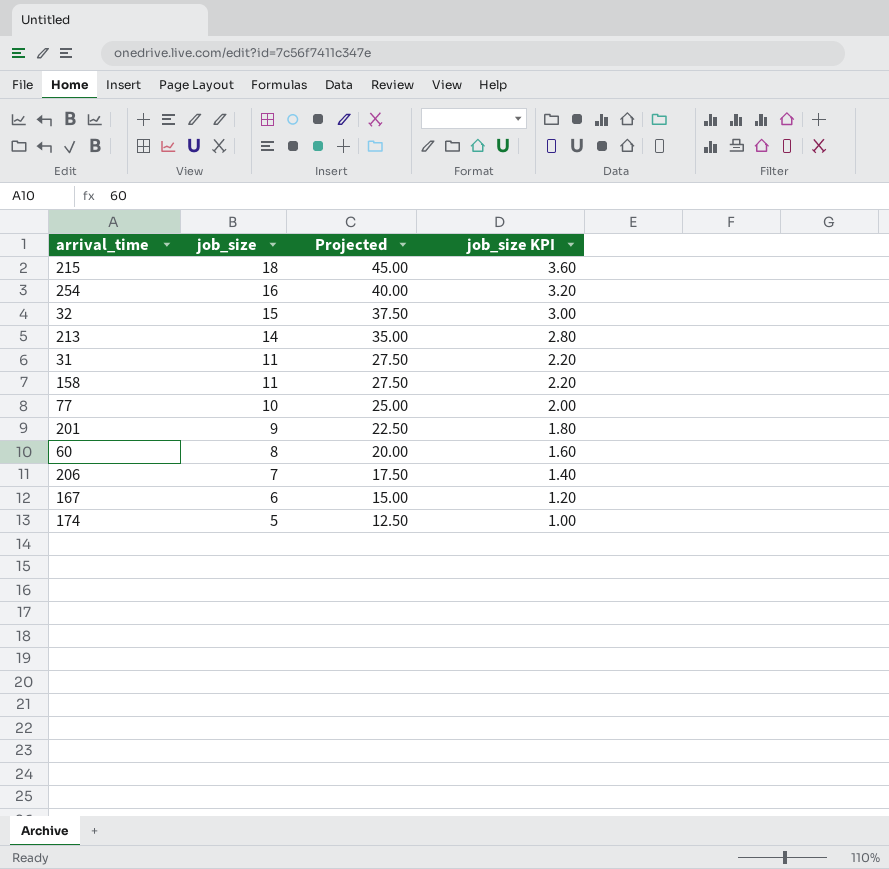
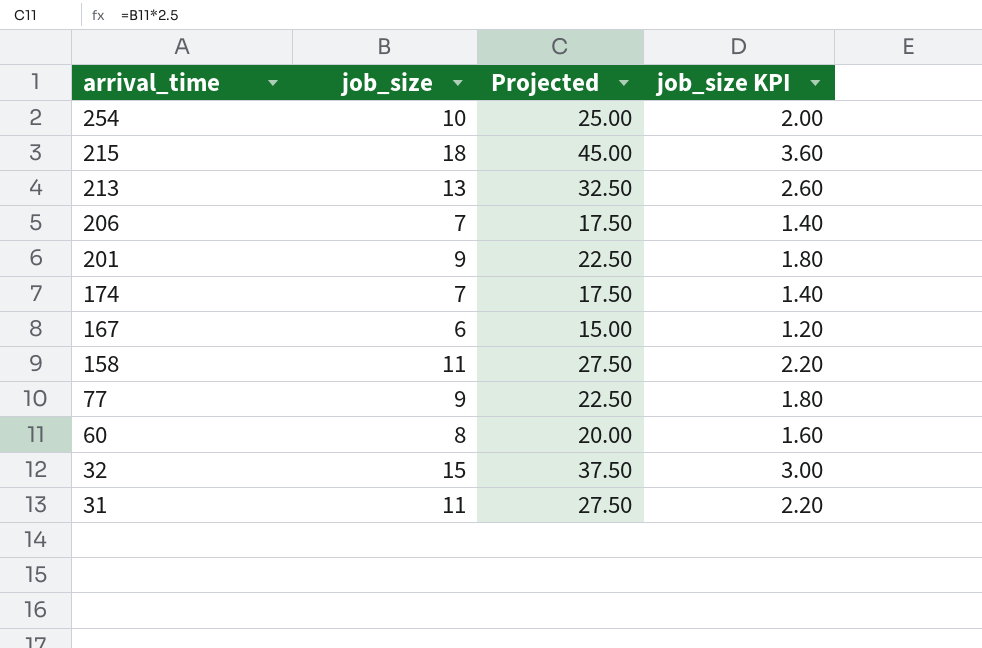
row order: job_size descending -> arrival_time descending
254 | job_size: 16 -> 10
254 | Projected: 40.00 -> 25.00
254 | job_size KPI: 3.20 -> 2.00
213 | job_size: 14 -> 13
213 | Projected: 35.00 -> 32.50
213 | job_size KPI: 2.80 -> 2.60
174 | job_size: 5 -> 7
174 | Projected: 12.50 -> 17.50
174 | job_size KPI: 1.00 -> 1.40
77 | job_size: 10 -> 9
77 | Projected: 25.00 -> 22.50
77 | job_size KPI: 2.00 -> 1.80

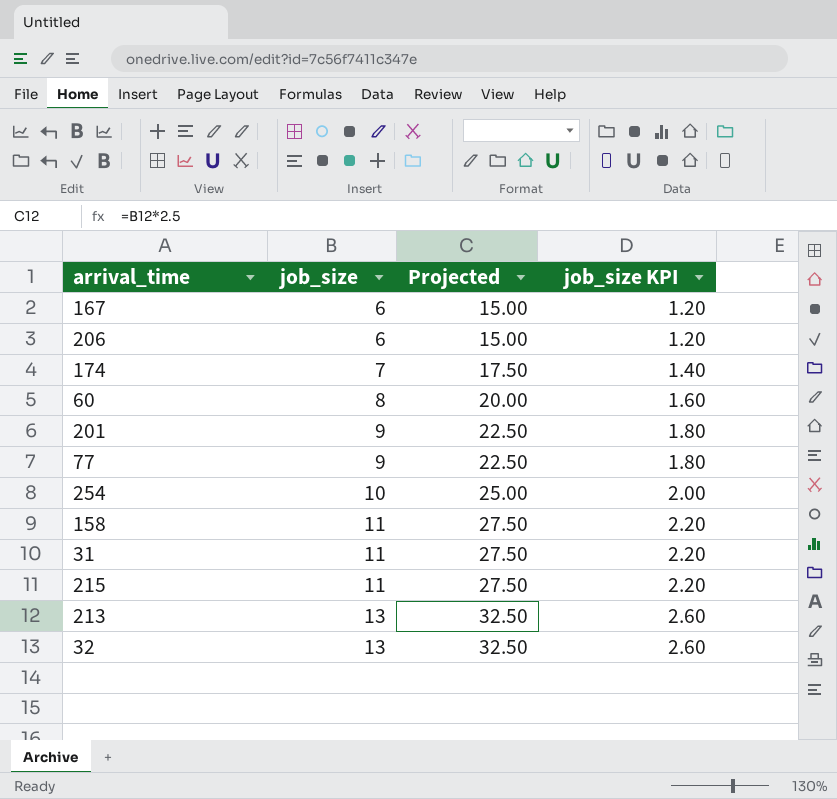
row order: arrival_time descending -> job_size ascending
206 | job_size: 7 -> 6
206 | Projected: 17.50 -> 15.00
206 | job_size KPI: 1.40 -> 1.20
215 | job_size: 18 -> 11
215 | Projected: 45.00 -> 27.50
215 | job_size KPI: 3.60 -> 2.20
32 | job_size: 15 -> 13
32 | Projected: 37.50 -> 32.50
32 | job_size KPI: 3.00 -> 2.60

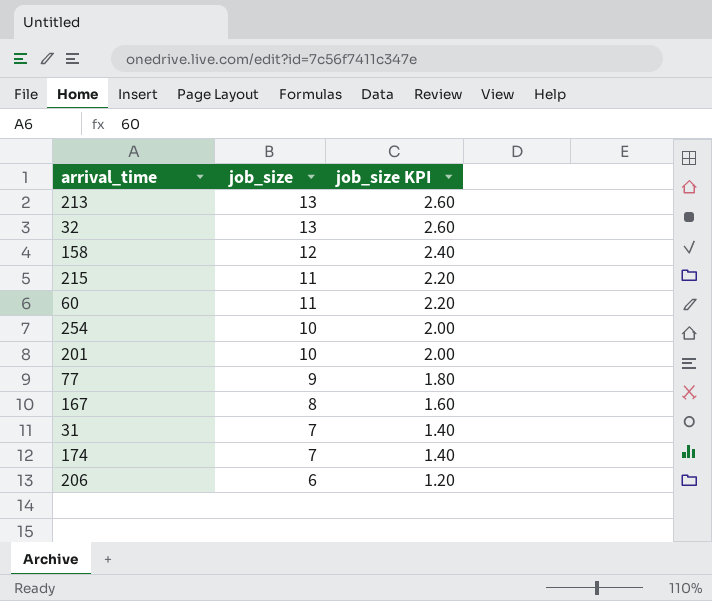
row order: job_size ascending -> job_size descending
column Projected | formula: [job_size] * 2.5 -> none
158 | job_size: 11 -> 12
158 | job_size KPI: 2.20 -> 2.40
60 | job_size: 8 -> 11
60 | job_size KPI: 1.60 -> 2.20
201 | job_size: 9 -> 10
201 | job_size KPI: 1.80 -> 2.00
167 | job_size: 6 -> 8
167 | job_size KPI: 1.20 -> 1.60
31 | job_size: 11 -> 7
31 | job_size KPI: 2.20 -> 1.40

